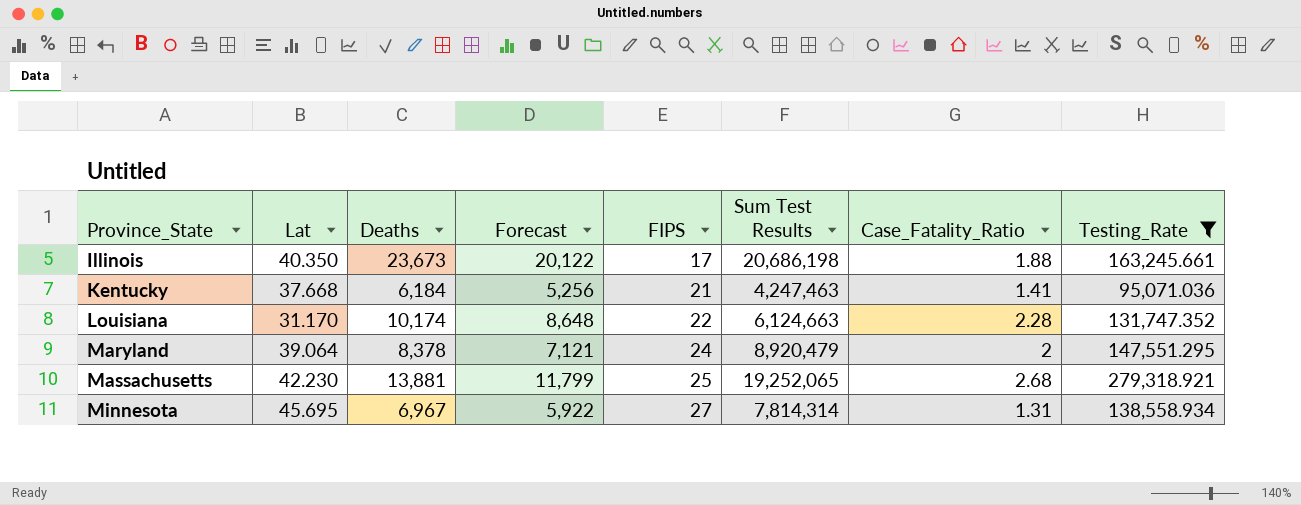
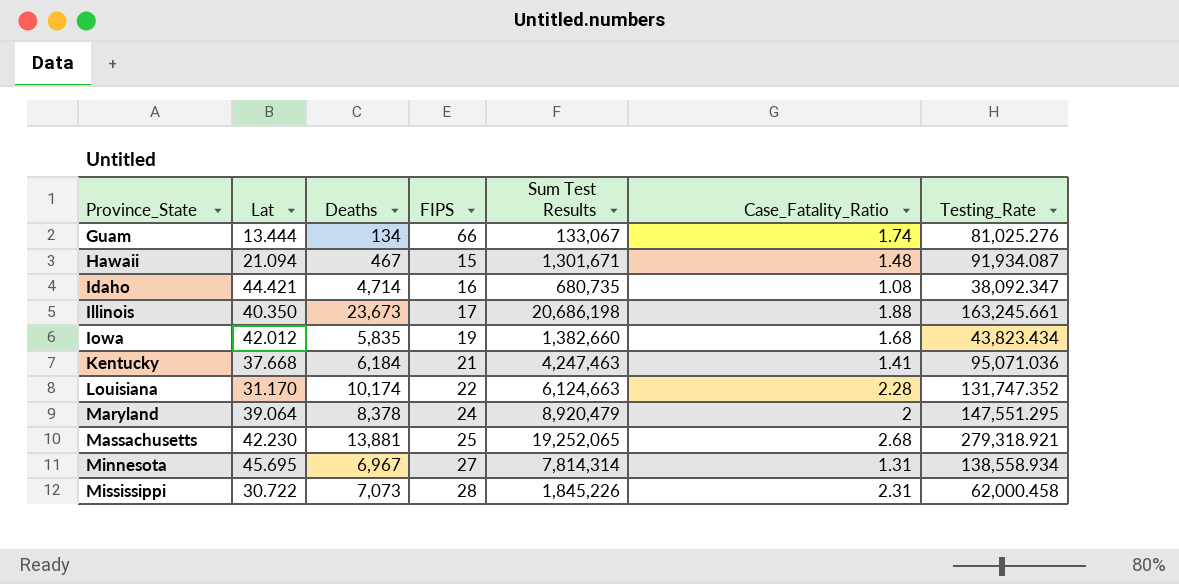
filter: Testing_Rate >= 95,071.036 -> none
column Forecast | formula: [Deaths] * 0.85 -> none

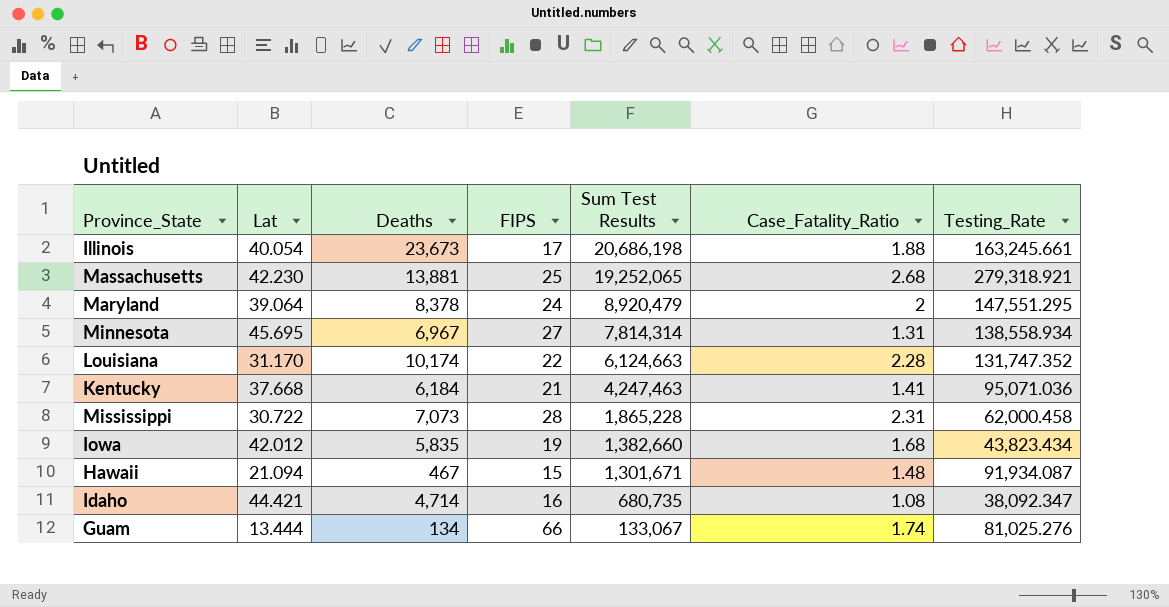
row order: Province_State ascending -> Sum Test Results descending
Illinois | Lat: 40.350 -> 40.054
Mississippi | Sum Test Results: 1,845,226 -> 1,865,228

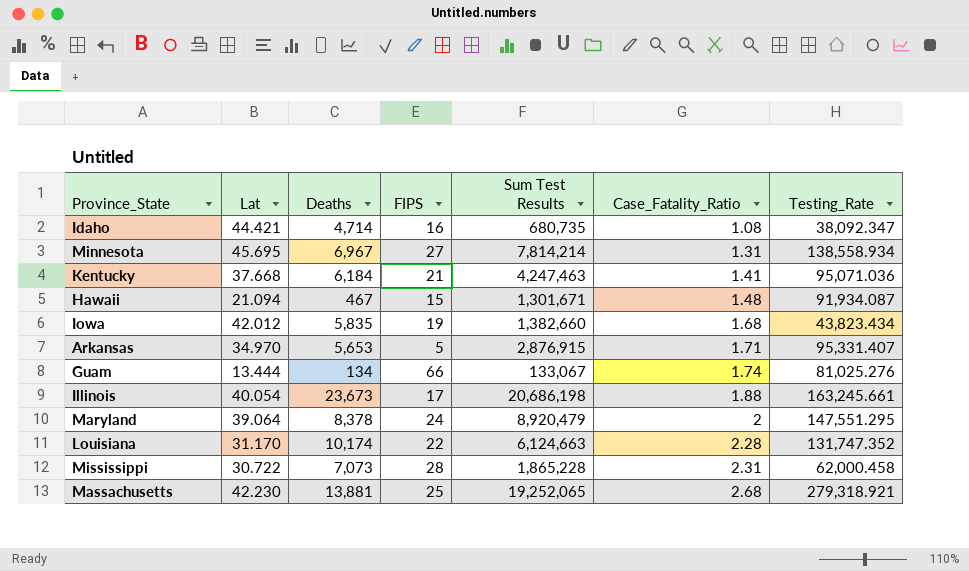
row order: Sum Test Results descending -> Case_Fatality_Ratio ascending
Minnesota | Sum Test Results: 7,814,314 -> 7,814,214
row Arkansas: none -> 34.970 | 5,653 | 5 | 2,876,915 | 1.71 | 95,331.407

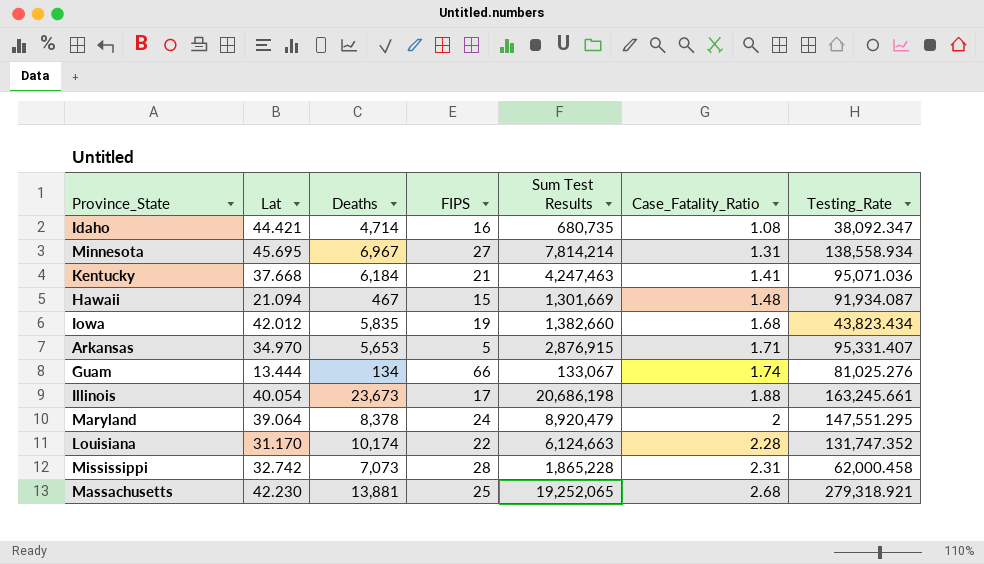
Hawaii | Sum Test Results: 1,301,671 -> 1,301,669
Mississippi | Lat: 30.722 -> 32.742

